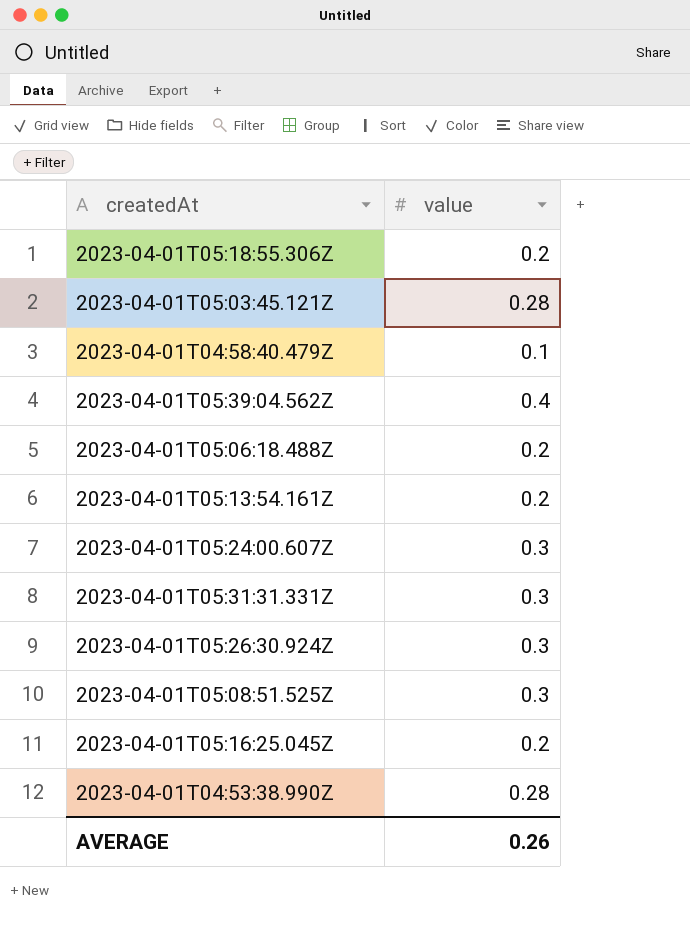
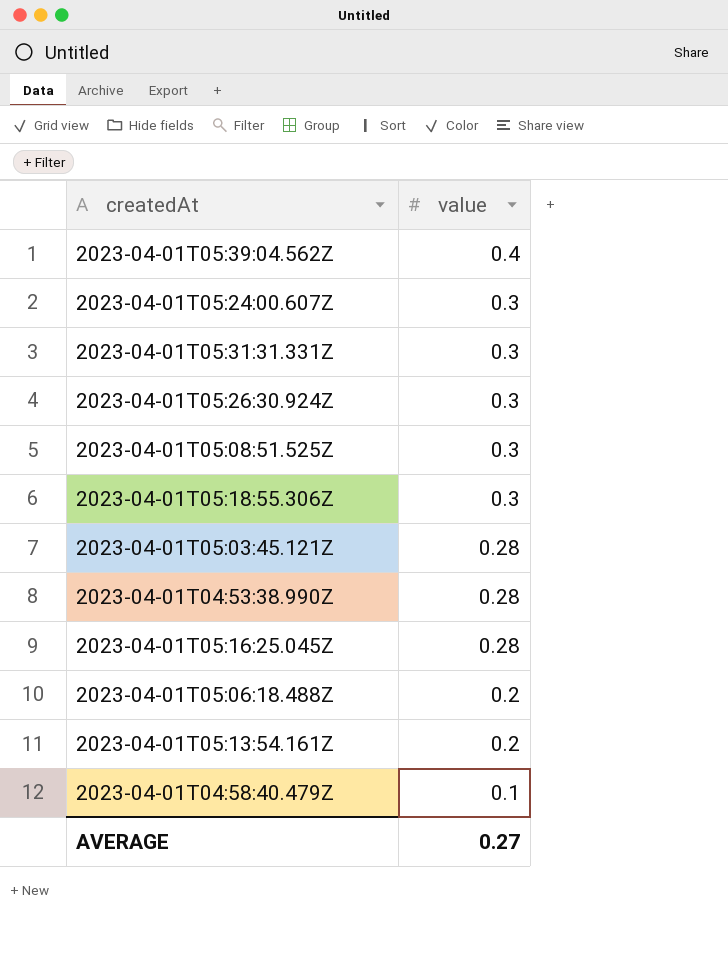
row order: none -> value descending
2023-04-01T05:18:55.306Z | value: 0.2 -> 0.3
2023-04-01T05:16:25.045Z | value: 0.2 -> 0.28
AVERAGE | value: 0.26 -> 0.27

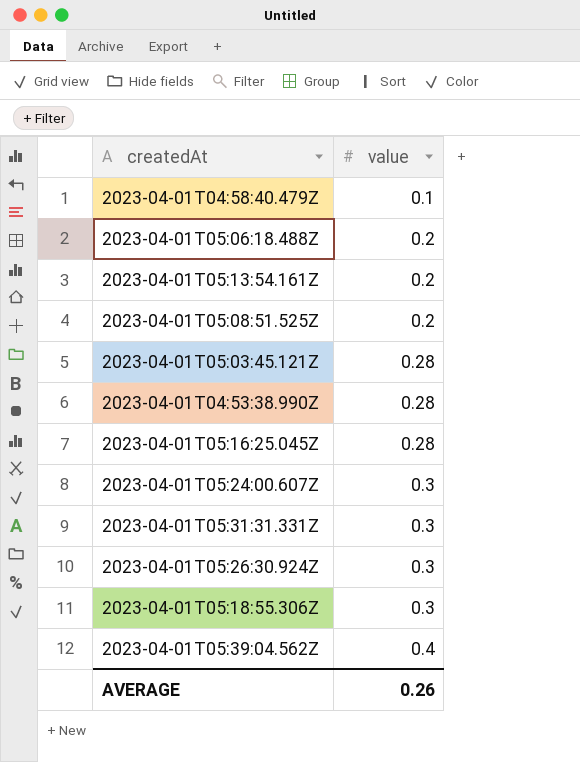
row order: value descending -> value ascending
2023-04-01T05:08:51.525Z | value: 0.3 -> 0.2
AVERAGE | value: 0.27 -> 0.26

